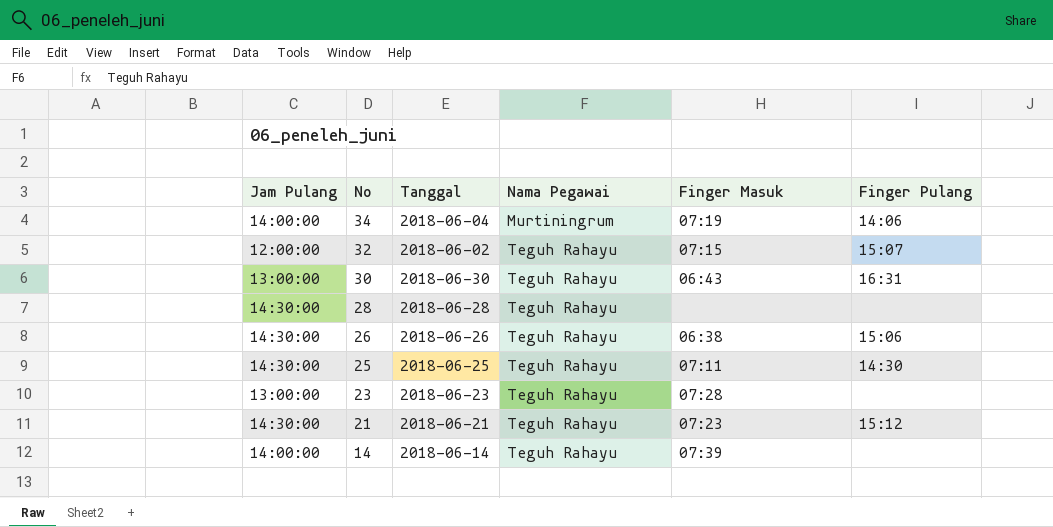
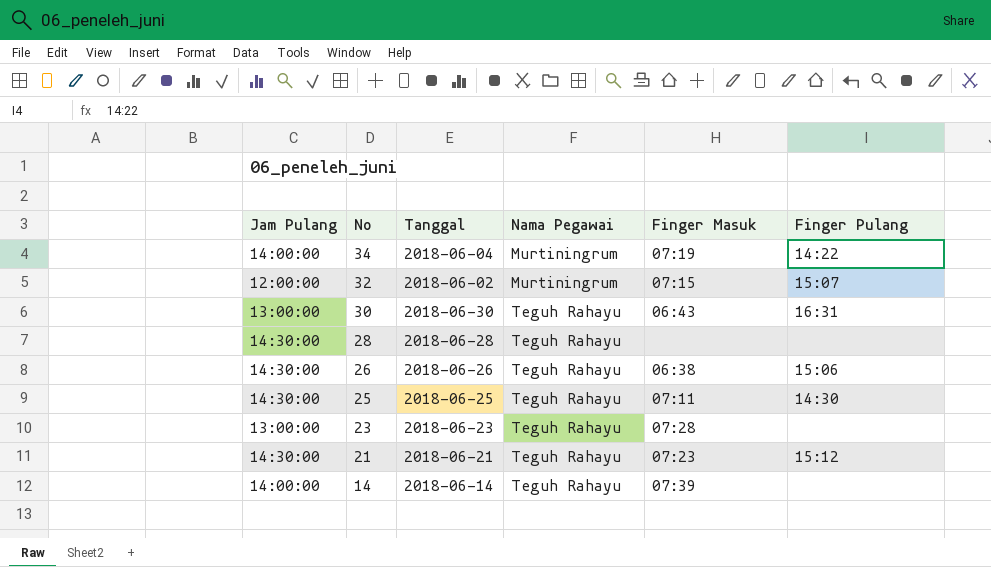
34 | Finger Pulang: 14:06 -> 14:22
32 | Nama Pegawai: Teguh Rahayu -> Murtiningrum

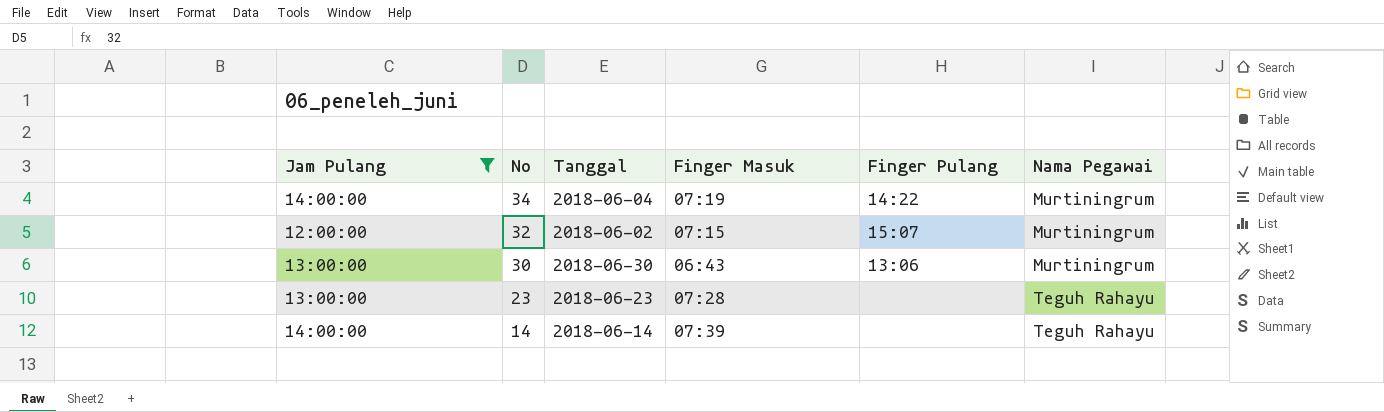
filter: none -> Jam Pulang != 14:30:00
column Nama Pegawai | position: 4 -> 6
30 | Finger Pulang: 16:31 -> 13:06
30 | Nama Pegawai: Teguh Rahayu -> Murtiningrum

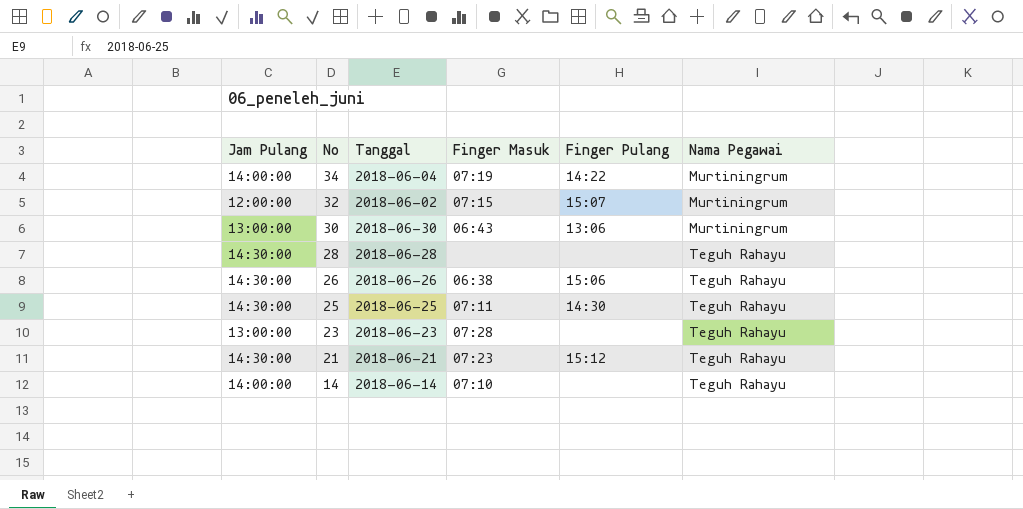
filter: Jam Pulang != 14:30:00 -> none
14 | Finger Masuk: 07:39 -> 07:10

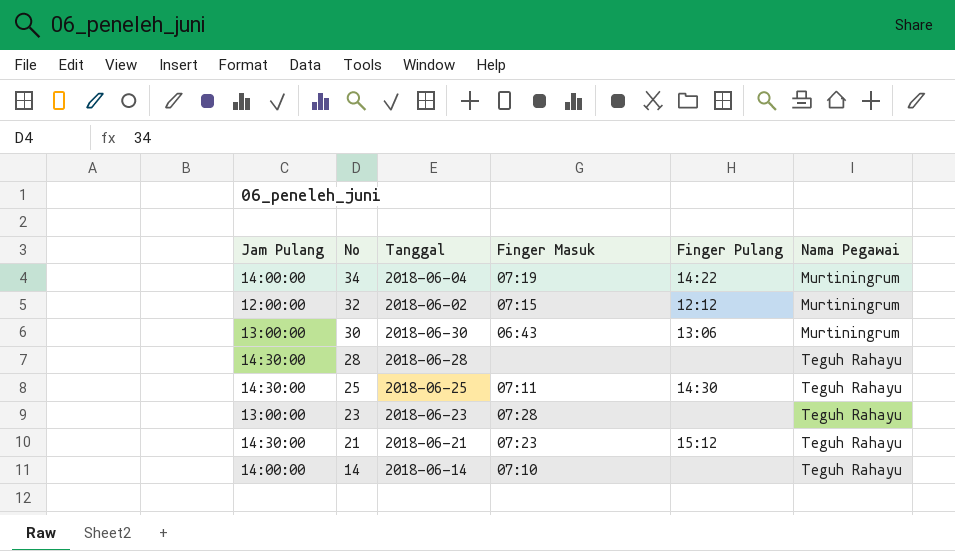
row 26: 14:30:00 | 2018-06-26 | 06:38 | 15:06 | Teguh Rahayu -> none
32 | Finger Pulang: 15:07 -> 12:12

